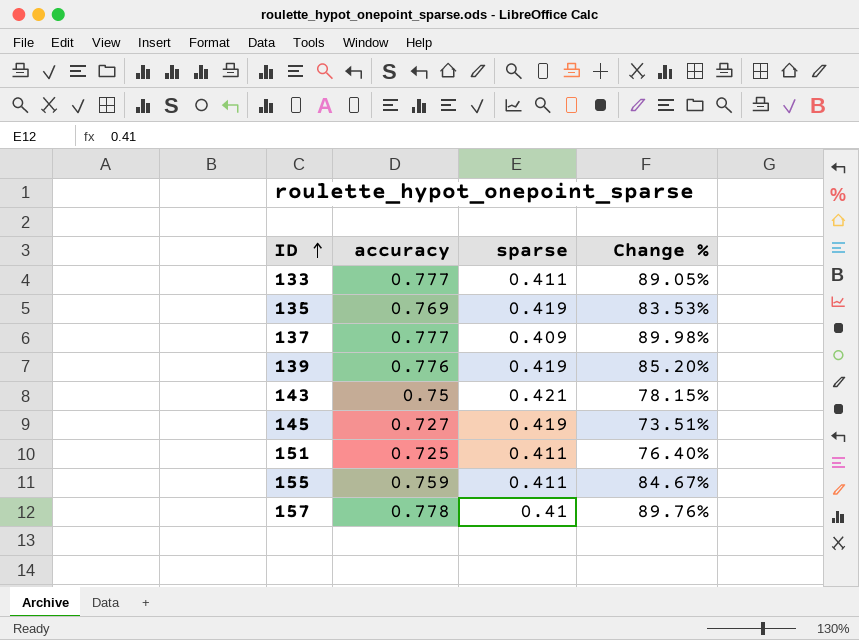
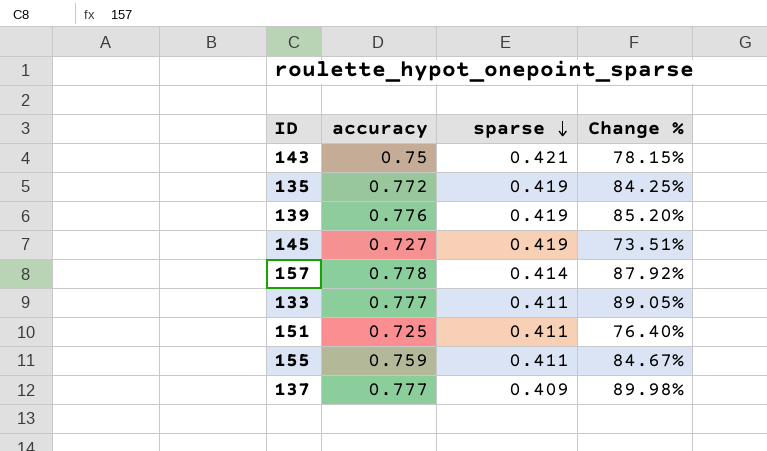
row order: ID ascending -> sparse descending
135 | accuracy: 0.769 -> 0.772
135 | Change %: 83.53% -> 84.25%
157 | sparse: 0.41 -> 0.414
157 | Change %: 89.76% -> 87.92%

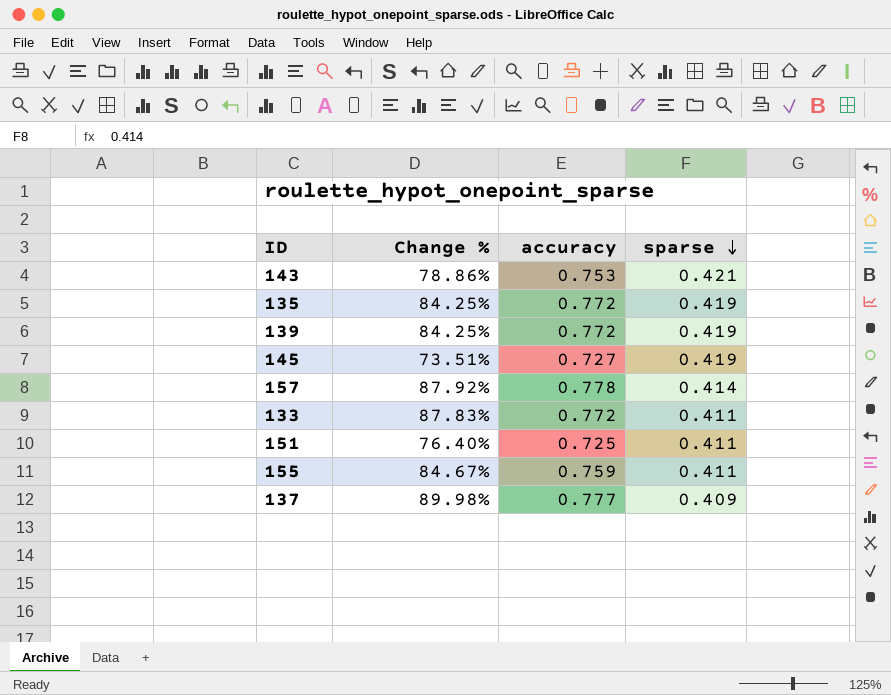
column Change % | position: 4 -> 2
143 | Change %: 78.15% -> 78.86%
143 | accuracy: 0.75 -> 0.753
139 | Change %: 85.20% -> 84.25%
139 | accuracy: 0.776 -> 0.772
133 | Change %: 89.05% -> 87.83%
133 | accuracy: 0.777 -> 0.772

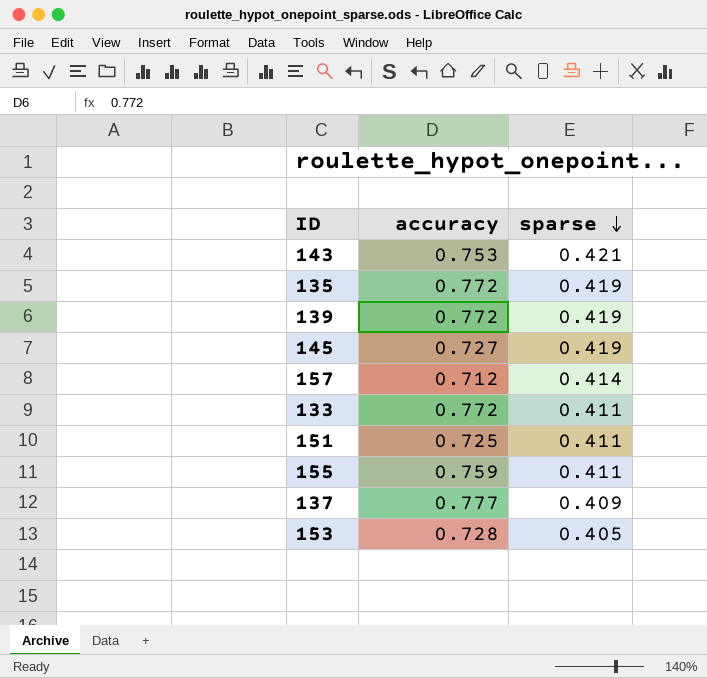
column Change % | formula: ([accuracy] - [sparse]) / [sparse] -> none
157 | accuracy: 0.778 -> 0.712
row 153: none -> 0.728 | 0.405

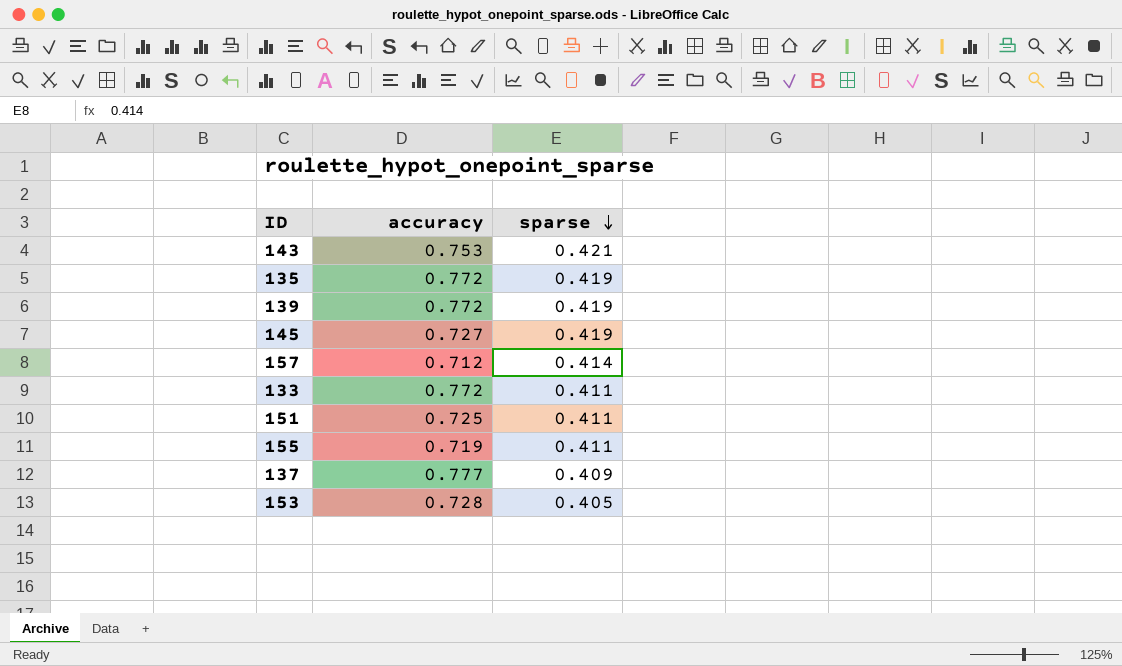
155 | accuracy: 0.759 -> 0.719

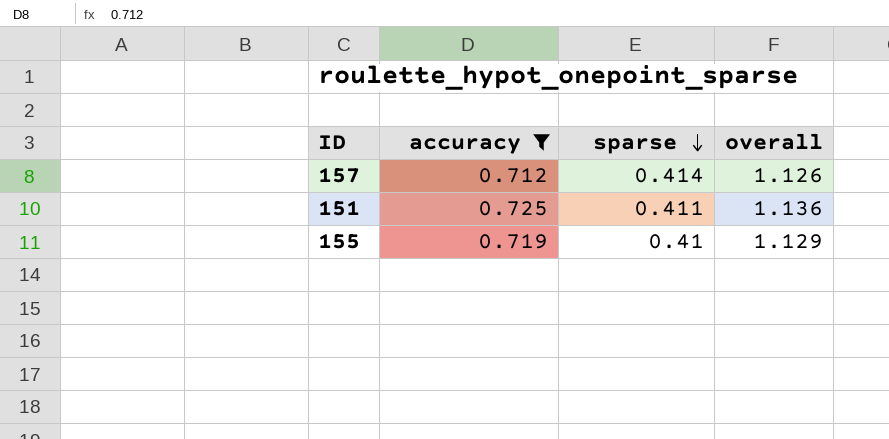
filter: none -> accuracy <= 0.725
column overall | formula: none -> [accuracy] + [sparse]
155 | sparse: 0.411 -> 0.41

